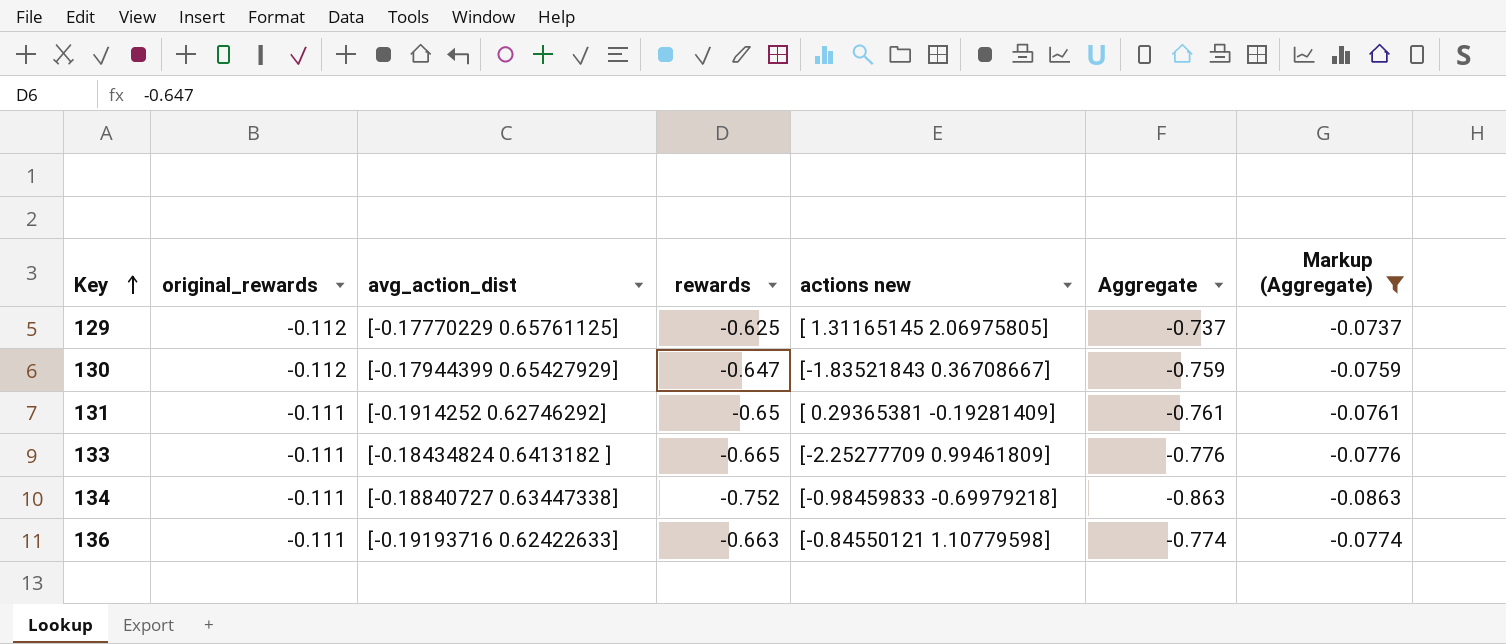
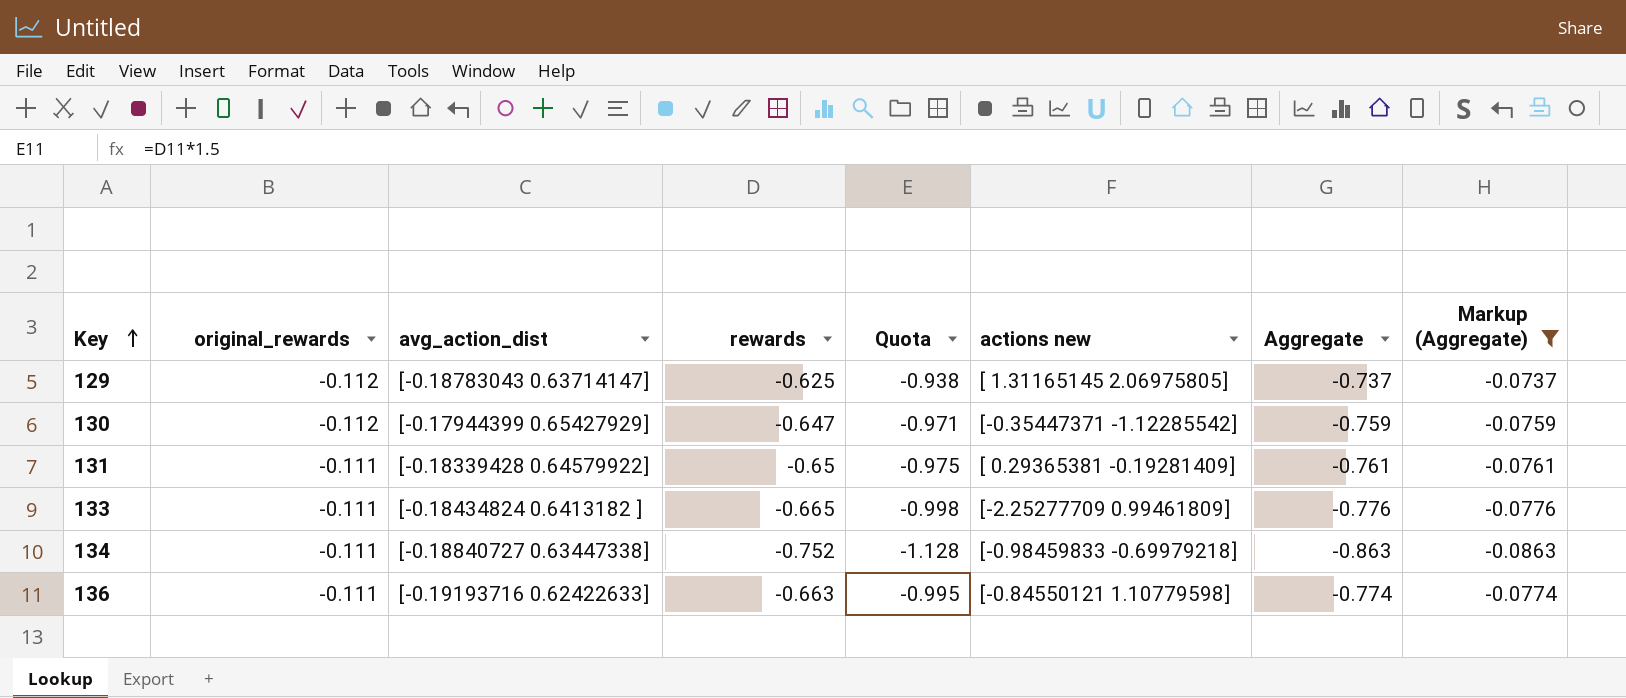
column Quota | formula: none -> [rewards] * 1.5
129 | avg_action_dist: [-0.17770229 0.65761125] -> [-0.18783043 0.63714147]
130 | actions new: [-1.83521843 0.36708667] -> [-0.35447371 -1.12285542]
131 | avg_action_dist: [-0.1914252 0.62746292] -> [-0.18339428 0.64579922]

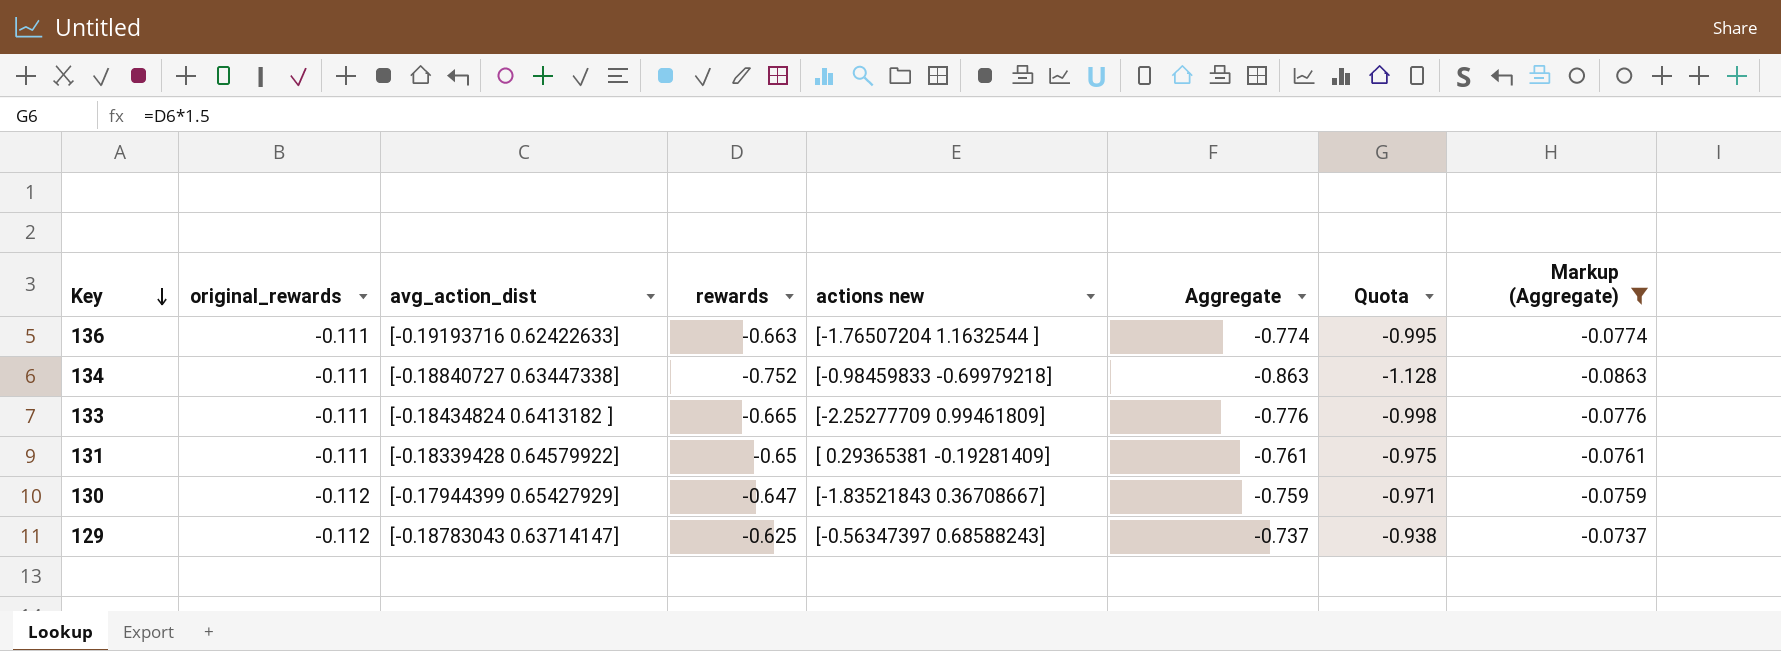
row order: Key ascending -> Key descending
column Quota | position: 5 -> 7
136 | actions new: [-0.84550121 1.10779598] -> [-1.76507204 1.1632544 ]
130 | actions new: [-0.35447371 -1.12285542] -> [-1.83521843 0.36708667]
129 | actions new: [ 1.31165145 2.06975805] -> [-0.56347397 0.68588243]

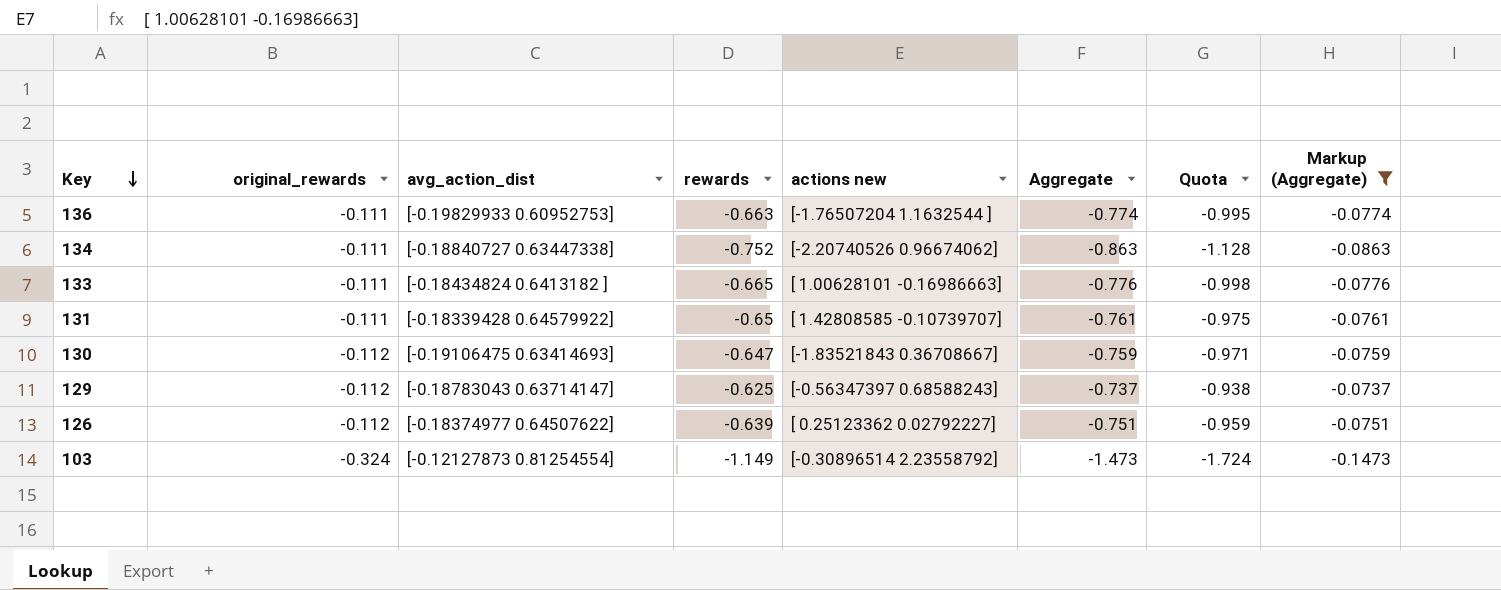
136 | avg_action_dist: [-0.19193716 0.62422633] -> [-0.19829933 0.60952753]
134 | actions new: [-0.98459833 -0.69979218] -> [-2.20740526 0.96674062]
133 | actions new: [-2.25277709 0.99461809] -> [ 1.00628101 -0.16986663]
131 | actions new: [ 0.29365381 -0.19281409] -> [ 1.42808585 -0.10739707]
130 | avg_action_dist: [-0.17944399 0.65427929] -> [-0.19106475 0.63414693]
row 126: none -> -0.112 | [-0.18374977 0.64507622] | -0.639 | [ 0.25123362 0.02792227] | -0.751 | -0.959 | -0.0751
row 103: none -> -0.324 | [-0.12127873 0.81254554] | -1.149 | [-0.30896514 2.23558792] | -1.473 | -1.724 | -0.1473

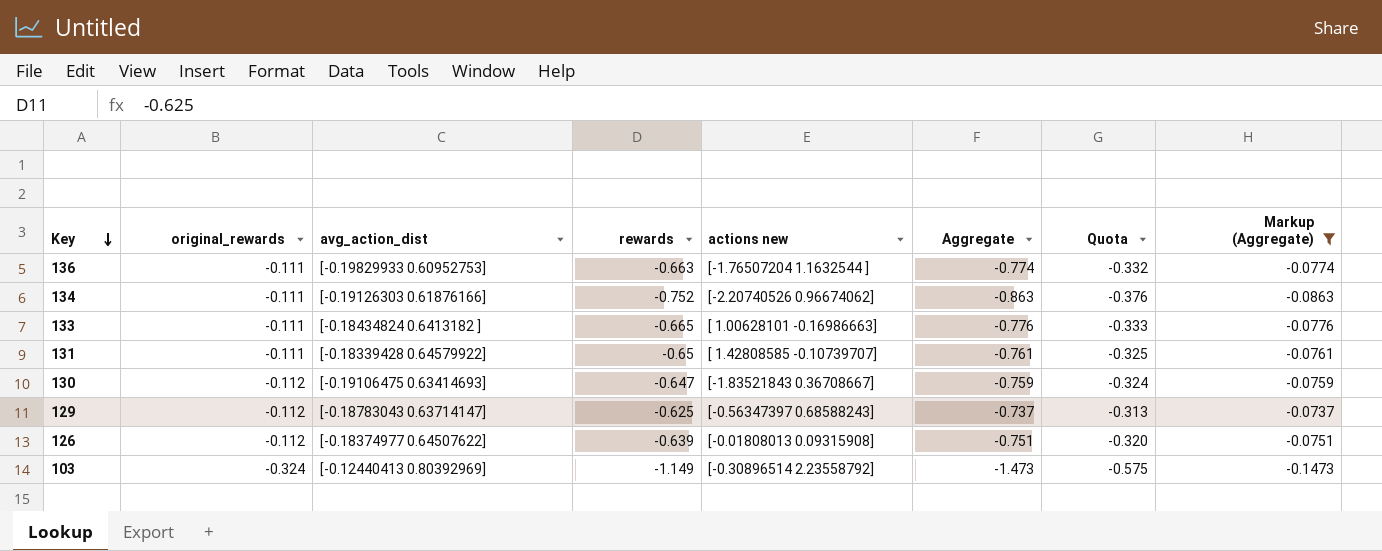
column Quota | formula: [rewards] * 1.5 -> [rewards] * 0.5
134 | avg_action_dist: [-0.18840727 0.63447338] -> [-0.19126303 0.61876166]
126 | actions new: [ 0.25123362 0.02792227] -> [-0.01808013 0.09315908]
103 | avg_action_dist: [-0.12127873 0.81254554] -> [-0.12440413 0.80392969]

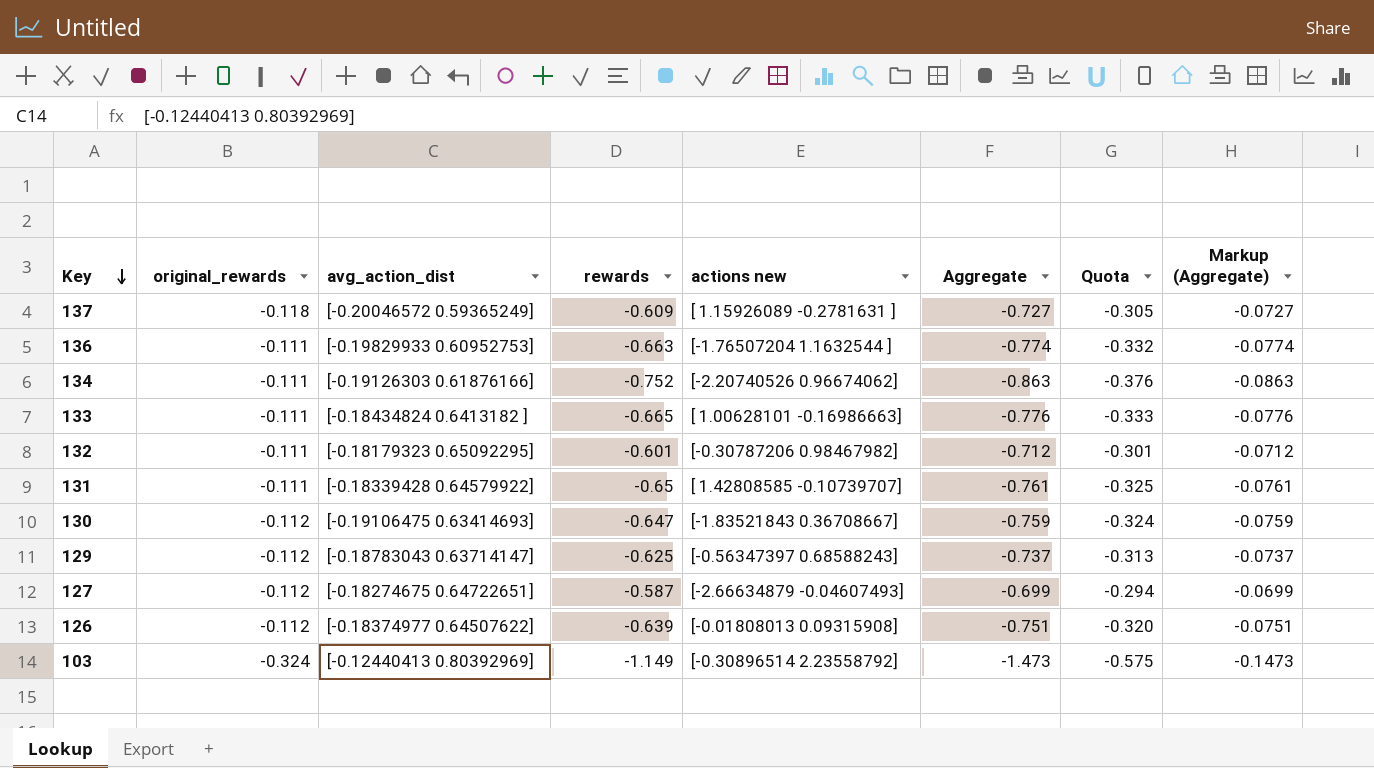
filter: Markup (Aggregate) <= -0.0737 -> none

